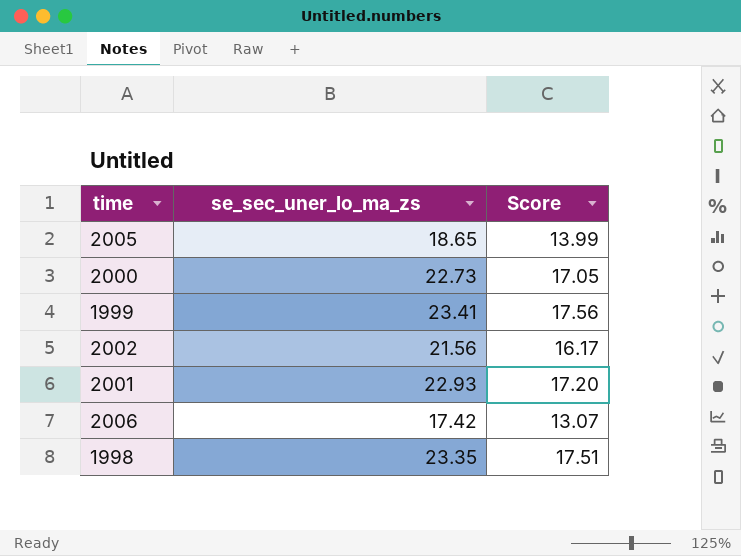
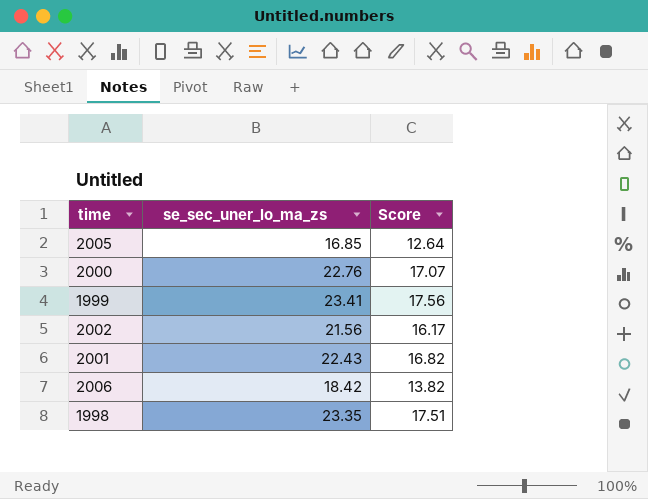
2005 | se_sec_uner_lo_ma_zs: 18.65 -> 16.85
2005 | Score: 13.99 -> 12.64
2000 | se_sec_uner_lo_ma_zs: 22.73 -> 22.76
2000 | Score: 17.05 -> 17.07
2001 | se_sec_uner_lo_ma_zs: 22.93 -> 22.43
2001 | Score: 17.20 -> 16.82
2006 | se_sec_uner_lo_ma_zs: 17.42 -> 18.42
2006 | Score: 13.07 -> 13.82

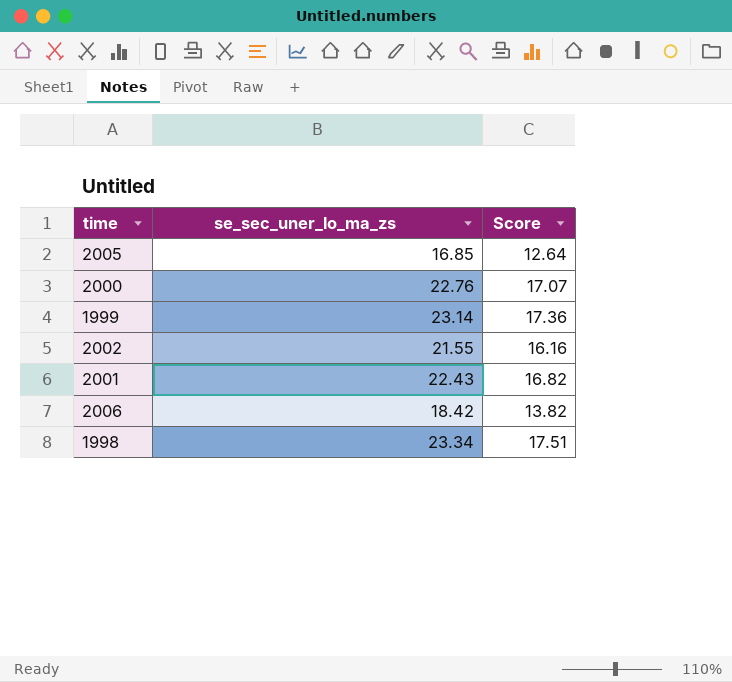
1999 | se_sec_uner_lo_ma_zs: 23.41 -> 23.14
1999 | Score: 17.56 -> 17.36
2002 | se_sec_uner_lo_ma_zs: 21.56 -> 21.55
2002 | Score: 16.17 -> 16.16
1998 | se_sec_uner_lo_ma_zs: 23.35 -> 23.34

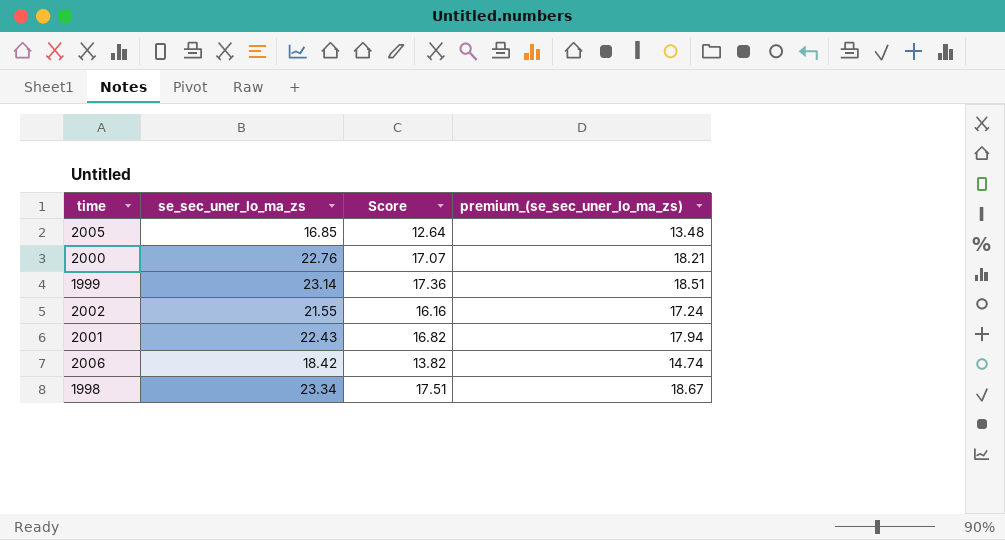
column premium_(se_sec_uner_lo_ma_zs) | formula: none -> [se_sec_uner_lo_ma_zs] * 0.8

